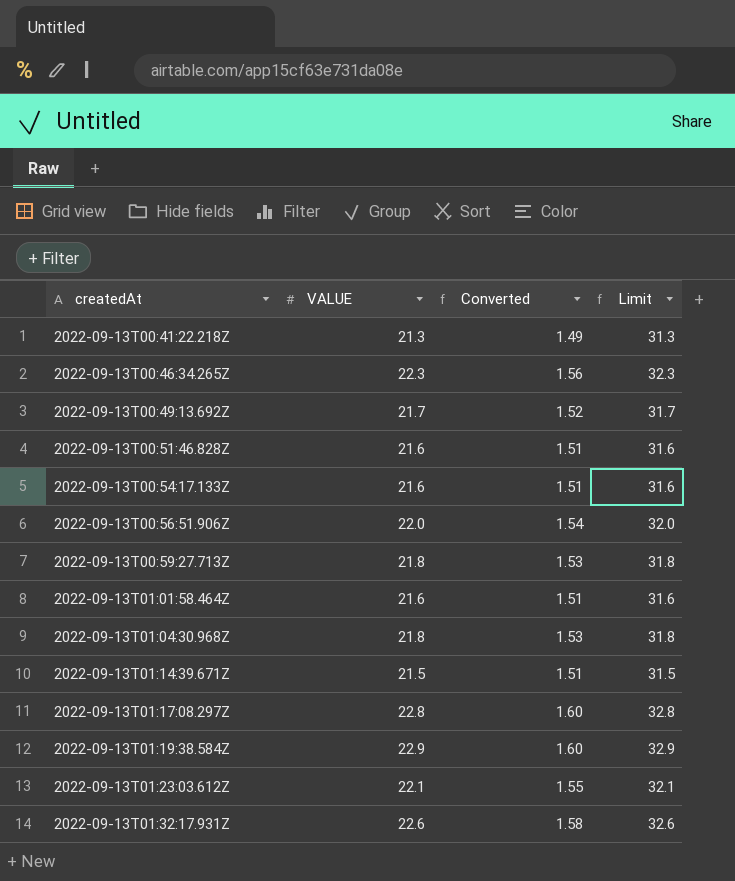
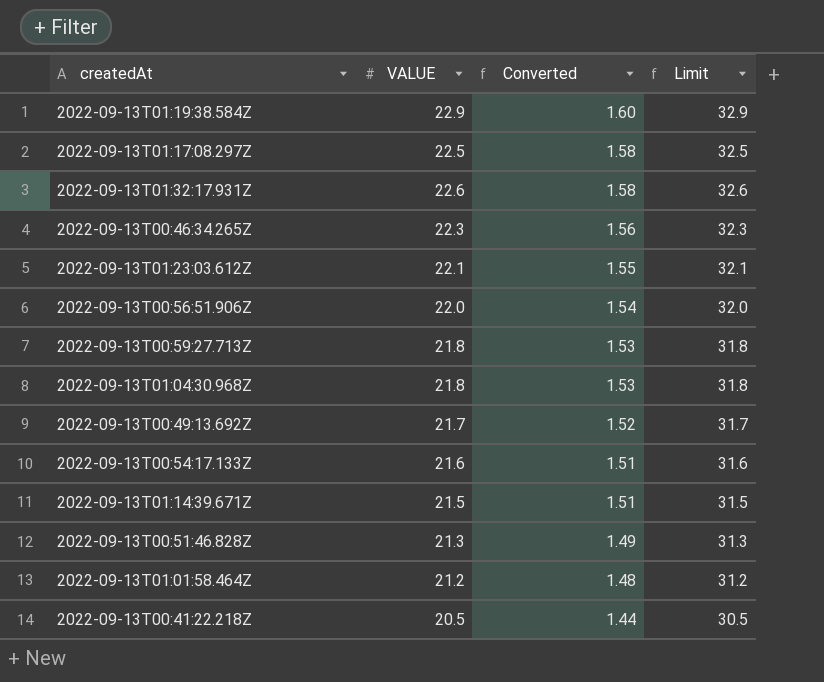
row order: createdAt ascending -> Converted descending
2022-09-13T01:17:08.297Z | VALUE: 22.8 -> 22.5
2022-09-13T01:17:08.297Z | Converted: 1.60 -> 1.58
2022-09-13T01:17:08.297Z | Limit: 32.8 -> 32.5
2022-09-13T00:51:46.828Z | VALUE: 21.6 -> 21.3
2022-09-13T00:51:46.828Z | Converted: 1.51 -> 1.49
2022-09-13T00:51:46.828Z | Limit: 31.6 -> 31.3
2022-09-13T01:01:58.464Z | VALUE: 21.6 -> 21.2
2022-09-13T01:01:58.464Z | Converted: 1.51 -> 1.48
2022-09-13T01:01:58.464Z | Limit: 31.6 -> 31.2
2022-09-13T00:41:22.218Z | VALUE: 21.3 -> 20.5
2022-09-13T00:41:22.218Z | Converted: 1.49 -> 1.44
2022-09-13T00:41:22.218Z | Limit: 31.3 -> 30.5

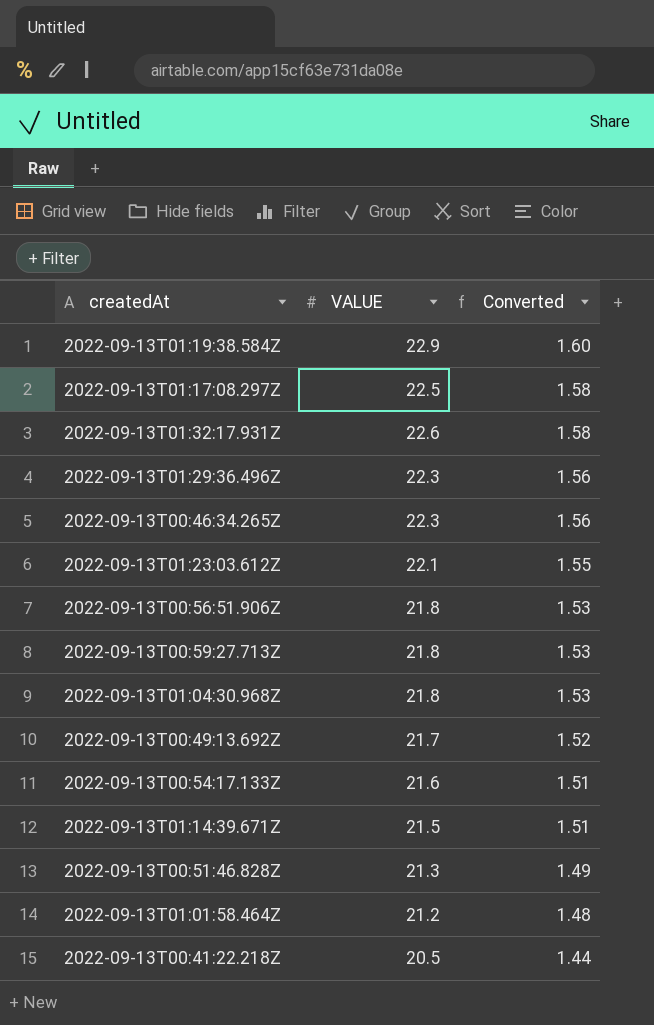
column Limit | formula: [VALUE] + 10 -> none
row 2022-09-13T01:29:36.496Z: none -> 22.3 | 1.56
2022-09-13T00:56:51.906Z | VALUE: 22.0 -> 21.8
2022-09-13T00:56:51.906Z | Converted: 1.54 -> 1.53

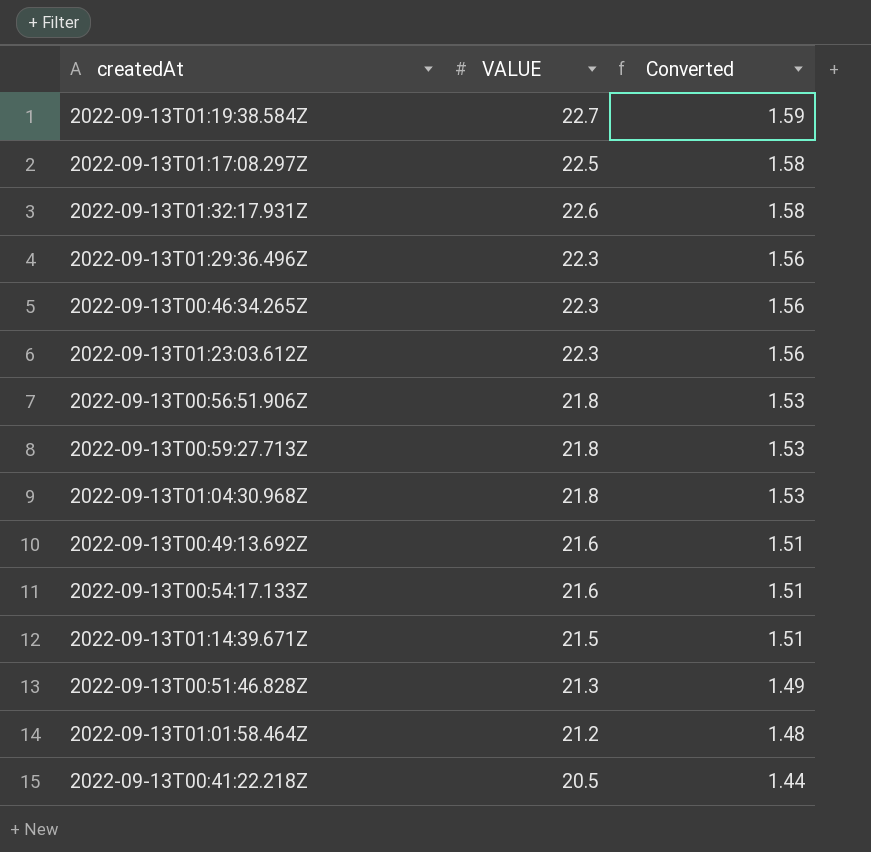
2022-09-13T01:19:38.584Z | VALUE: 22.9 -> 22.7
2022-09-13T01:19:38.584Z | Converted: 1.60 -> 1.59
2022-09-13T01:23:03.612Z | VALUE: 22.1 -> 22.3
2022-09-13T01:23:03.612Z | Converted: 1.55 -> 1.56
2022-09-13T00:49:13.692Z | VALUE: 21.7 -> 21.6
2022-09-13T00:49:13.692Z | Converted: 1.52 -> 1.51

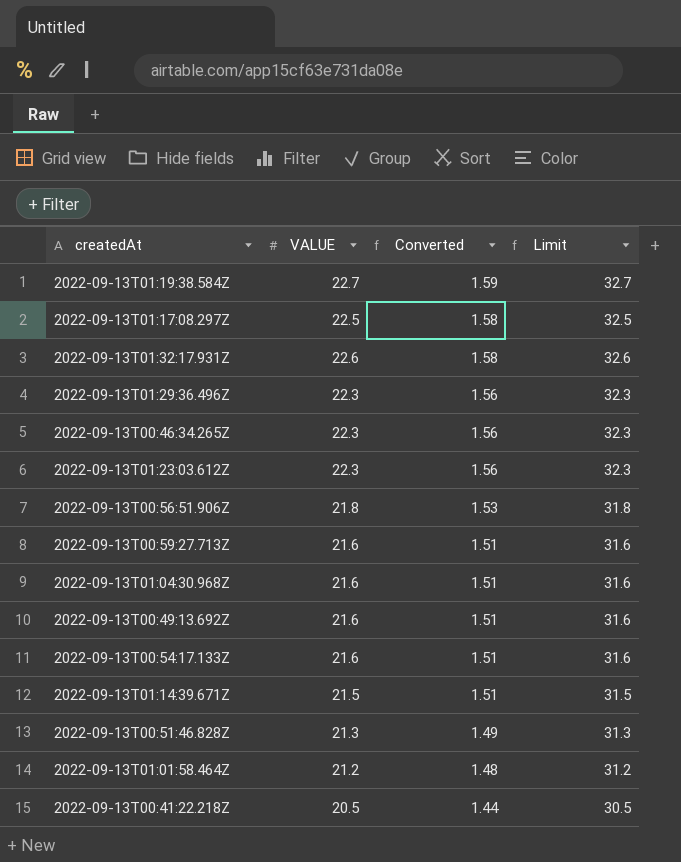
column Limit | formula: none -> [VALUE] + 10
2022-09-13T00:59:27.713Z | VALUE: 21.8 -> 21.6
2022-09-13T00:59:27.713Z | Converted: 1.53 -> 1.51
2022-09-13T01:04:30.968Z | VALUE: 21.8 -> 21.6
2022-09-13T01:04:30.968Z | Converted: 1.53 -> 1.51

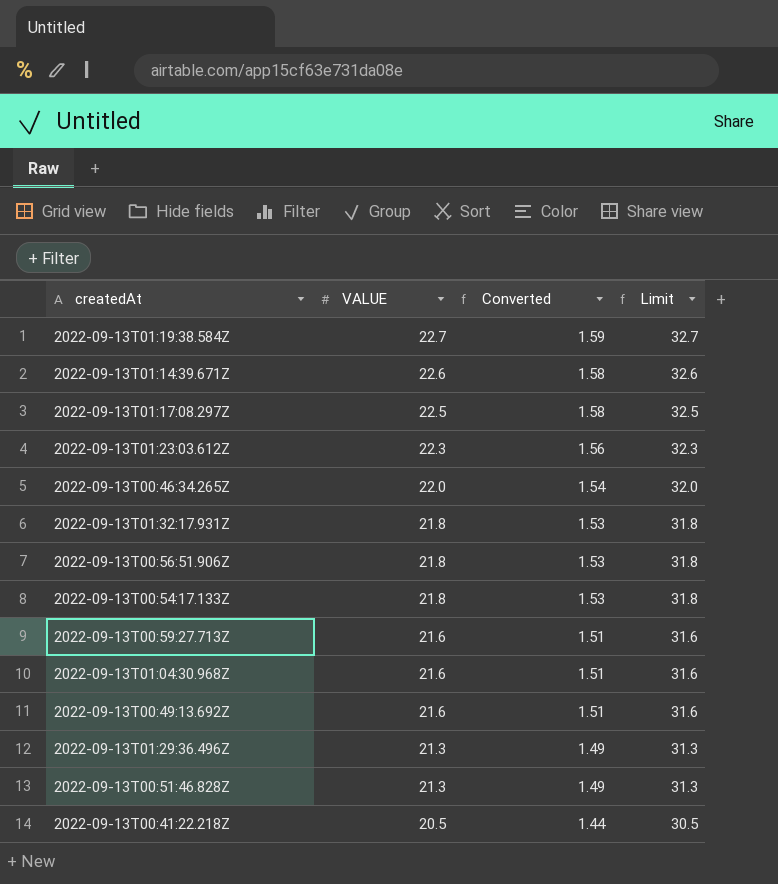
row order: Converted descending -> VALUE descending
row 2022-09-13T01:01:58.464Z: 21.2 | 1.48 | 31.2 -> none
2022-09-13T01:14:39.671Z | VALUE: 21.5 -> 22.6
2022-09-13T01:14:39.671Z | Converted: 1.51 -> 1.58
2022-09-13T01:14:39.671Z | Limit: 31.5 -> 32.6
2022-09-13T00:46:34.265Z | VALUE: 22.3 -> 22.0
2022-09-13T00:46:34.265Z | Converted: 1.56 -> 1.54
2022-09-13T00:46:34.265Z | Limit: 32.3 -> 32.0
2022-09-13T01:32:17.931Z | VALUE: 22.6 -> 21.8
2022-09-13T01:32:17.931Z | Converted: 1.58 -> 1.53
2022-09-13T01:32:17.931Z | Limit: 32.6 -> 31.8
2022-09-13T00:54:17.133Z | VALUE: 21.6 -> 21.8
2022-09-13T00:54:17.133Z | Converted: 1.51 -> 1.53
2022-09-13T00:54:17.133Z | Limit: 31.6 -> 31.8
2022-09-13T01:29:36.496Z | VALUE: 22.3 -> 21.3
2022-09-13T01:29:36.496Z | Converted: 1.56 -> 1.49
2022-09-13T01:29:36.496Z | Limit: 32.3 -> 31.3

